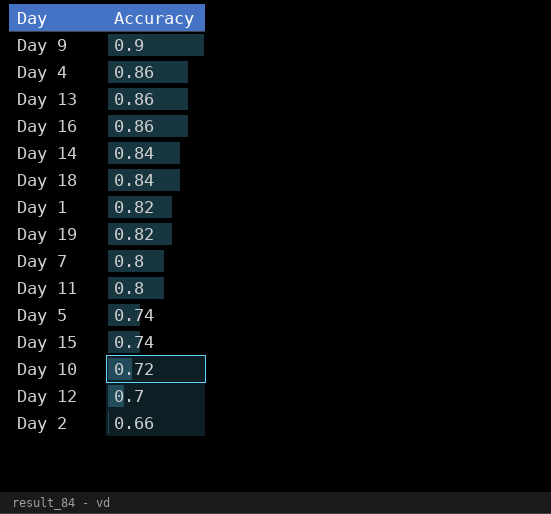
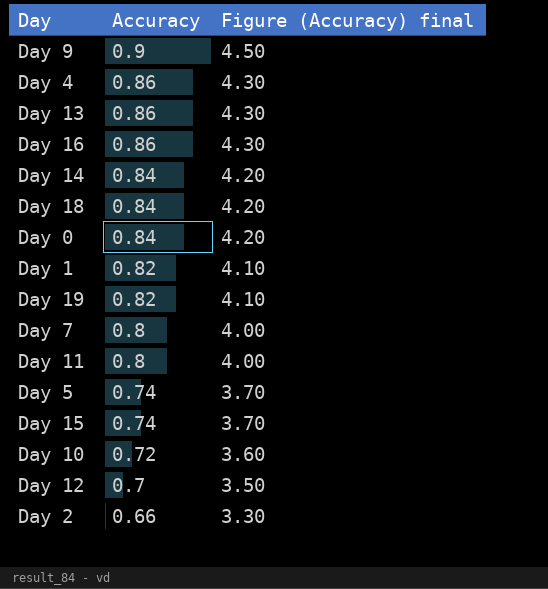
column Figure (Accuracy) final | formula: none -> [Accuracy] * 5
row Day 0: none -> 0.84 | 4.20

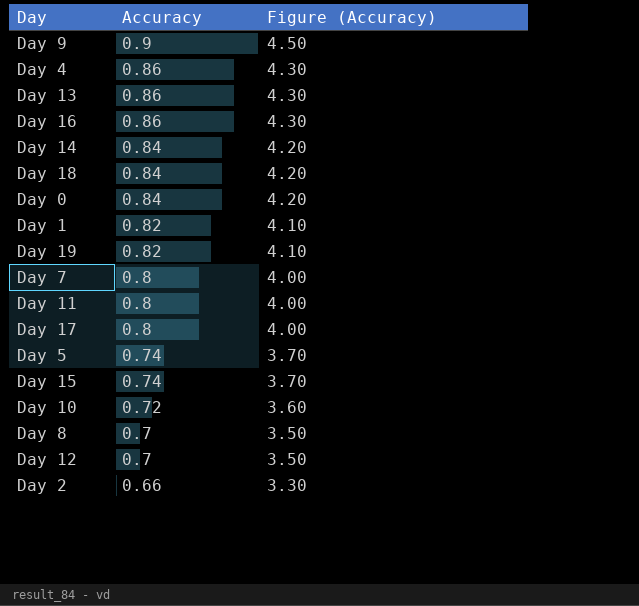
column name: Figure (Accuracy) final -> Figure (Accuracy)
row Day 17: none -> 0.8 | 4.00
row Day 8: none -> 0.7 | 3.50

